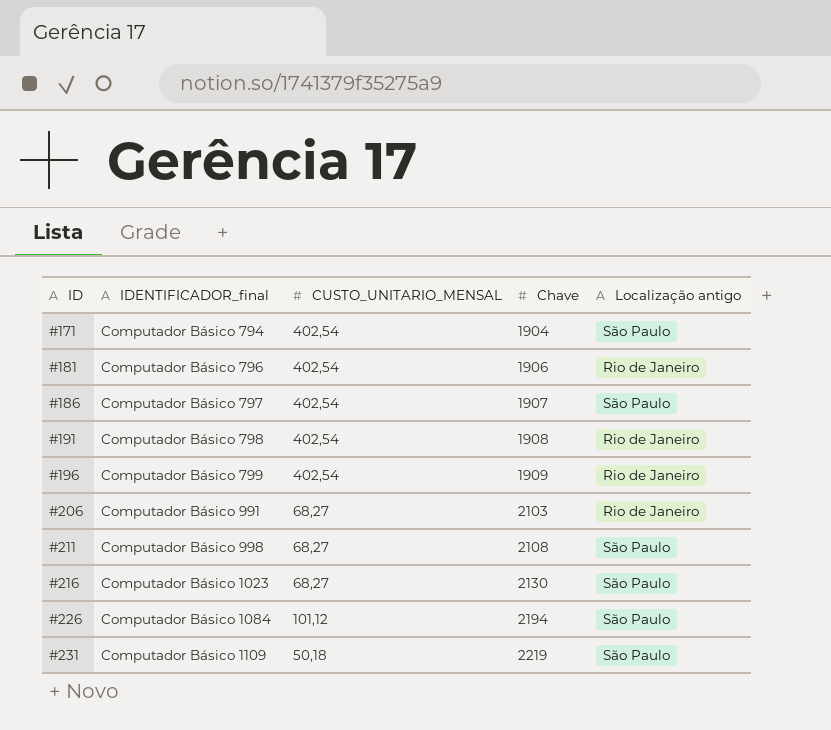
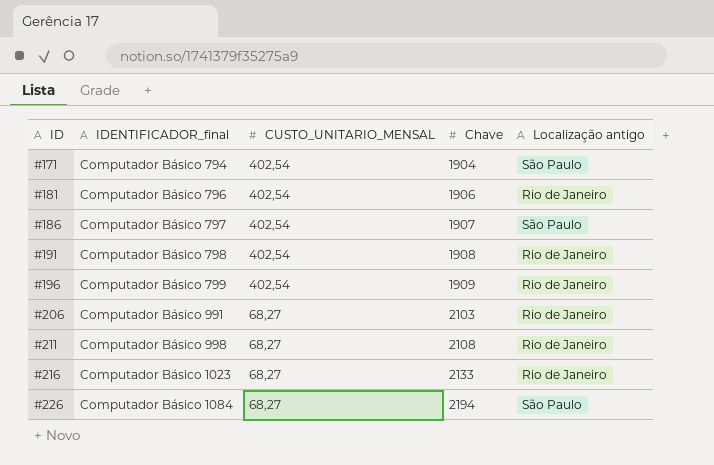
row #231: Computador Básico 1109 | 50,18 | 2219 | São Paulo -> none
#211 | Localização antigo: São Paulo -> Rio de Janeiro
#216 | Chave: 2130 -> 2133
#216 | Localização antigo: São Paulo -> Rio de Janeiro
#226 | CUSTO_UNITARIO_MENSAL: 101,12 -> 68,27

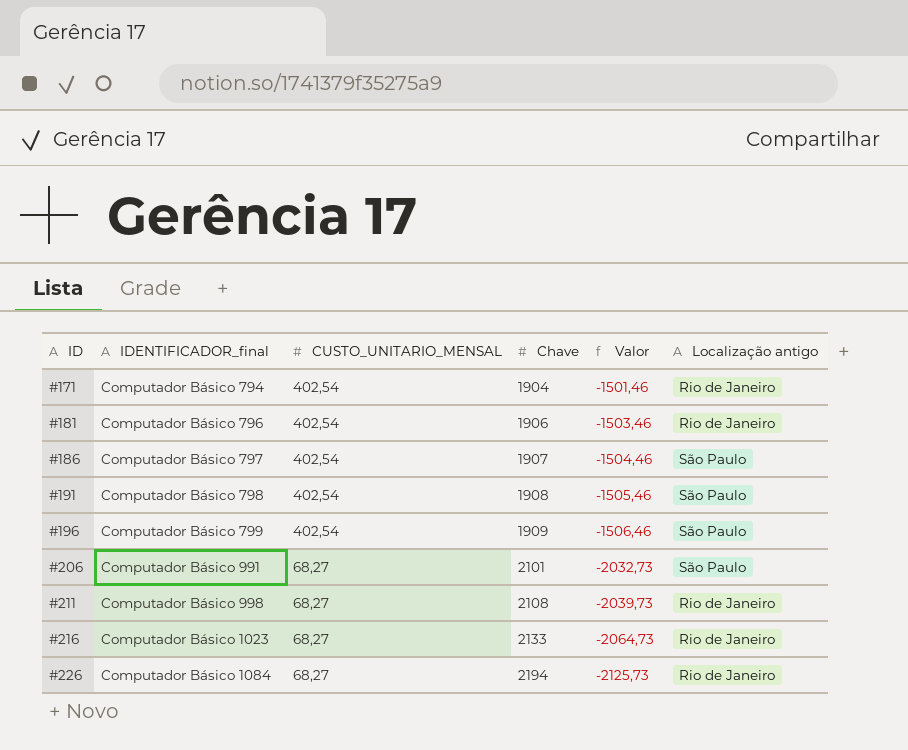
column Valor | formula: none -> [CUSTO_UNITARIO_MENSAL] - [Chave]
#171 | Localização antigo: São Paulo -> Rio de Janeiro
#191 | Localização antigo: Rio de Janeiro -> São Paulo
#196 | Localização antigo: Rio de Janeiro -> São Paulo
#206 | Chave: 2103 -> 2101
#206 | Localização antigo: Rio de Janeiro -> São Paulo
#226 | Localização antigo: São Paulo -> Rio de Janeiro

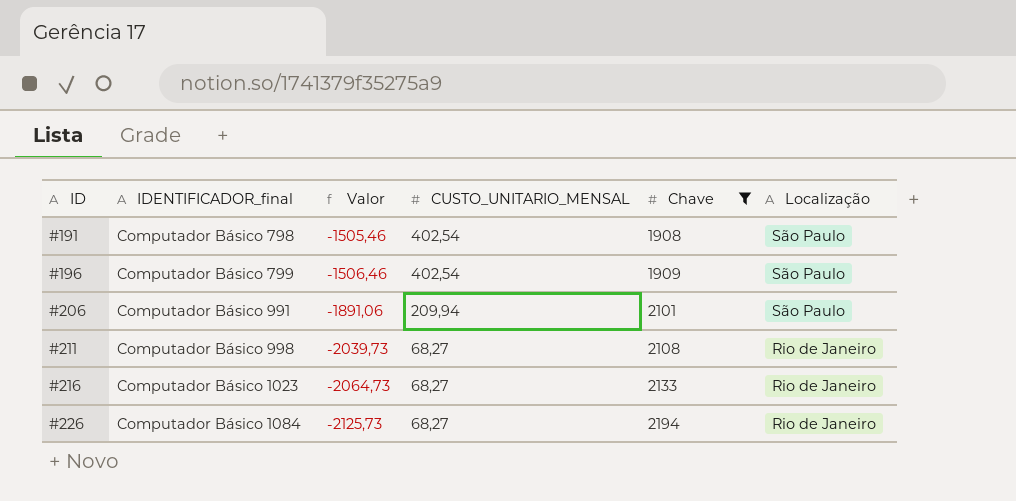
filter: none -> Chave >= 1908
column Valor | position: 5 -> 3
column name: Localização antigo -> Localização
#206 | Valor: -2032,73 -> -1891,06
#206 | CUSTO_UNITARIO_MENSAL: 68,27 -> 209,94

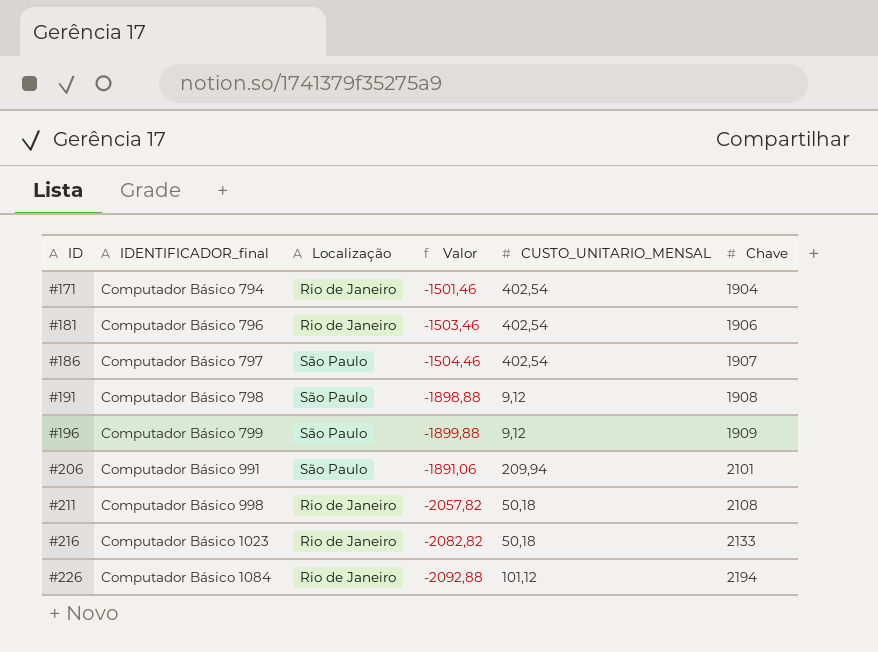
filter: Chave >= 1908 -> none
column Localização | position: 6 -> 3
#191 | Valor: -1505,46 -> -1898,88
#191 | CUSTO_UNITARIO_MENSAL: 402,54 -> 9,12
#196 | Valor: -1506,46 -> -1899,88
#196 | CUSTO_UNITARIO_MENSAL: 402,54 -> 9,12
#211 | Valor: -2039,73 -> -2057,82
#211 | CUSTO_UNITARIO_MENSAL: 68,27 -> 50,18
#216 | Valor: -2064,73 -> -2082,82
#216 | CUSTO_UNITARIO_MENSAL: 68,27 -> 50,18
#226 | Valor: -2125,73 -> -2092,88
#226 | CUSTO_UNITARIO_MENSAL: 68,27 -> 101,12

